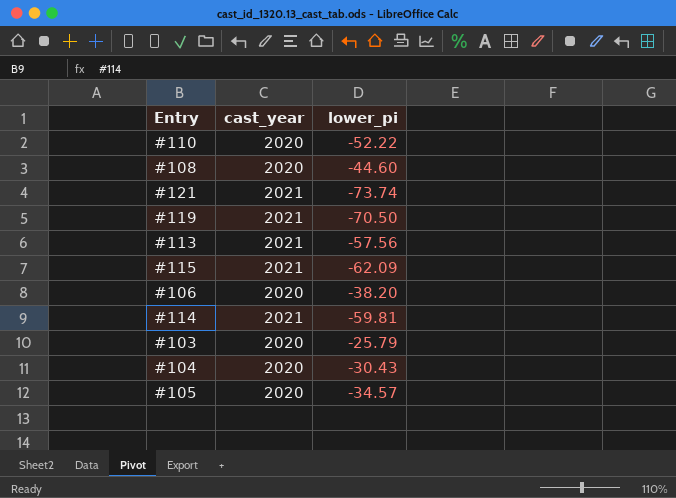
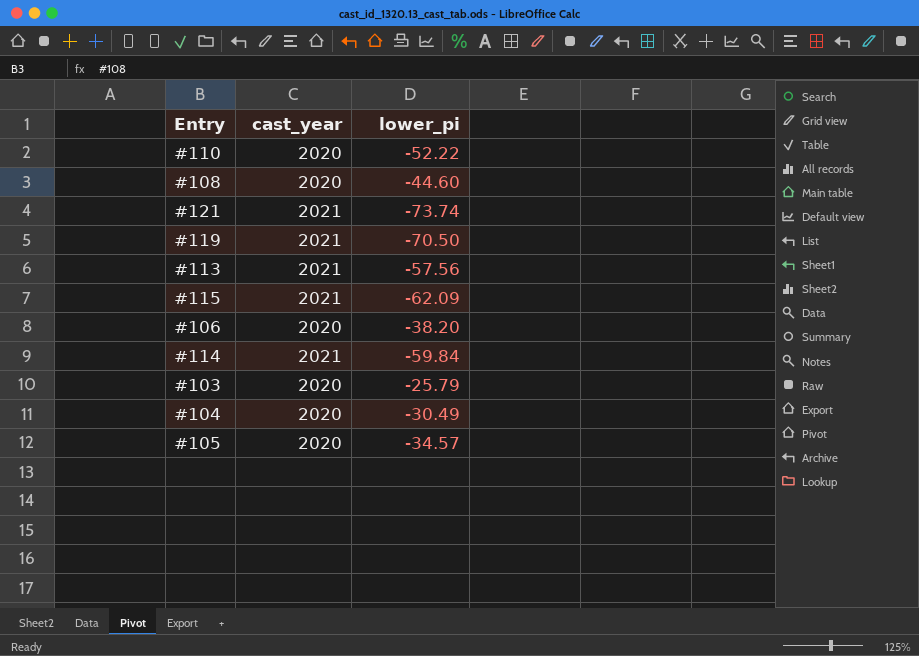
#114 | lower_pi: -59.81 -> -59.84
#104 | lower_pi: -30.43 -> -30.49

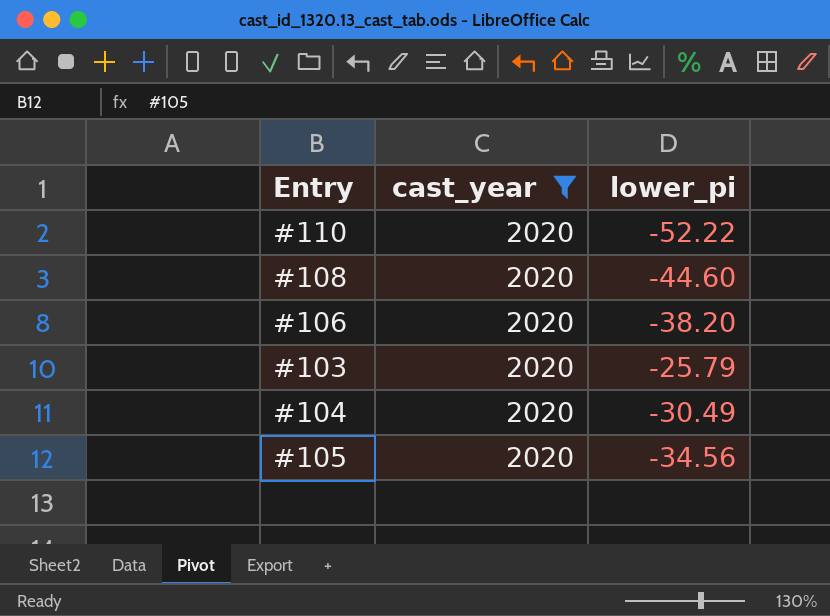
filter: none -> cast_year = 2020
#105 | lower_pi: -34.57 -> -34.56

